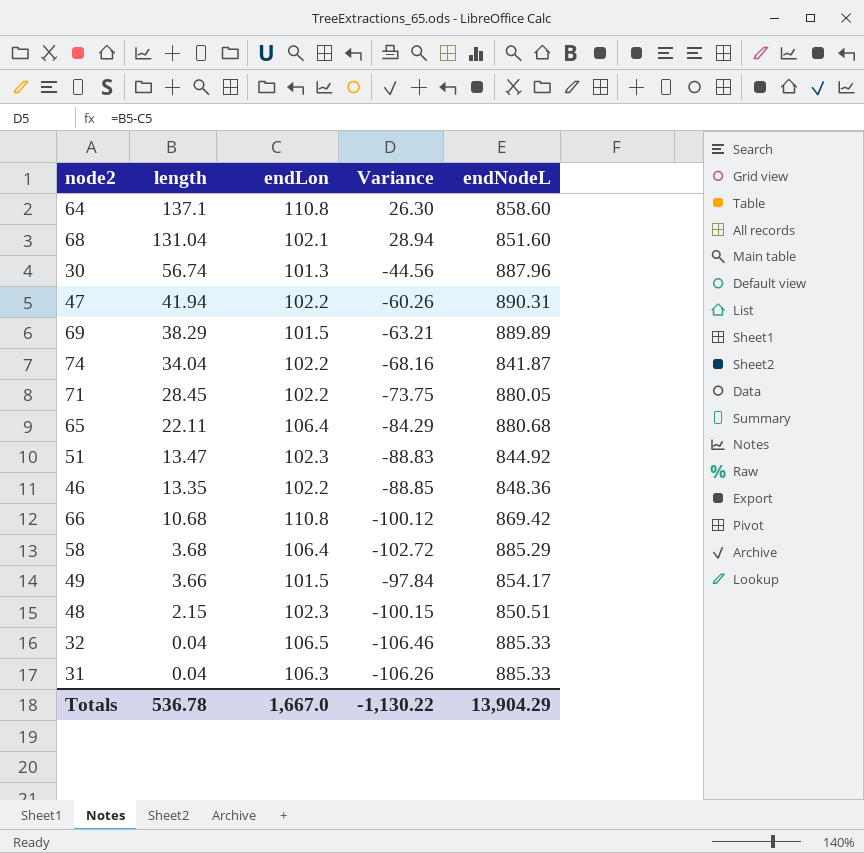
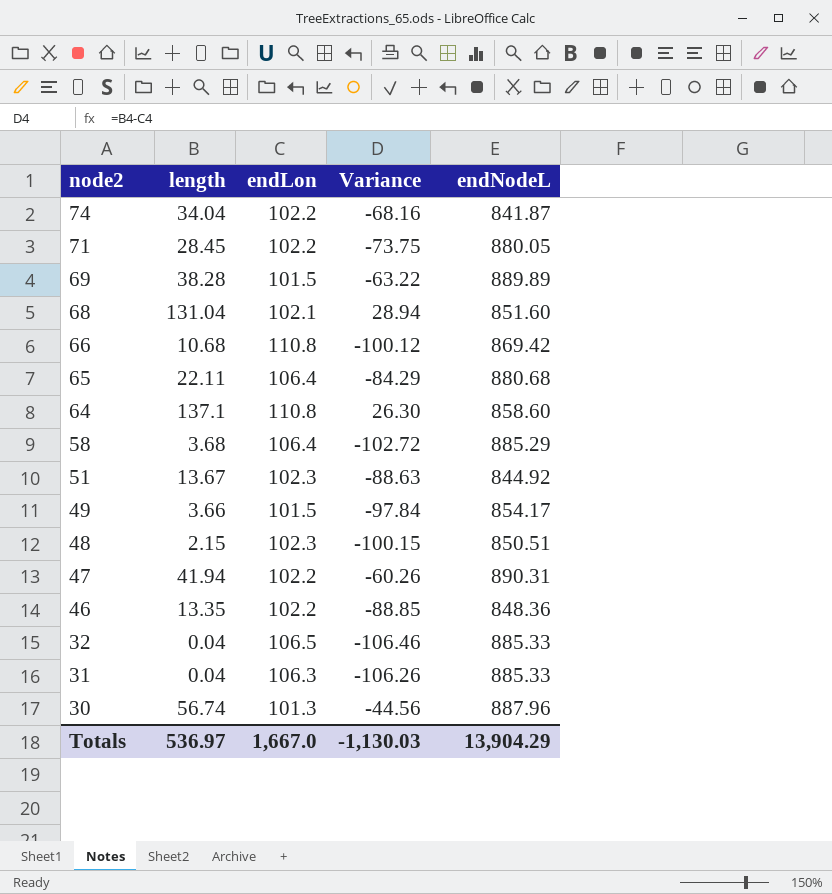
row order: length descending -> node2 descending
69 | length: 38.29 -> 38.28
69 | Variance: -63.21 -> -63.22
51 | length: 13.47 -> 13.67
51 | Variance: -88.83 -> -88.63
Totals | length: 536.78 -> 536.97
Totals | Variance: -1,130.22 -> -1,130.03

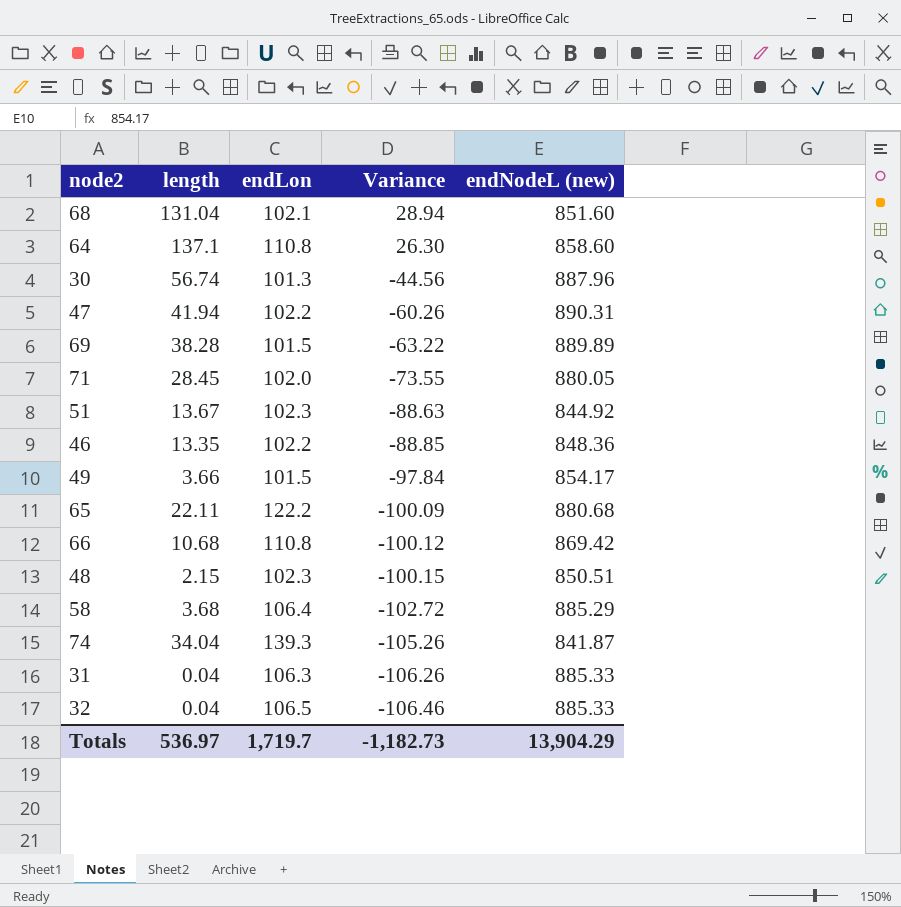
row order: node2 descending -> Variance descending
column name: endNodeL -> endNodeL (new)
71 | endLon: 102.2 -> 102.0
71 | Variance: -73.75 -> -73.55
65 | endLon: 106.4 -> 122.2
65 | Variance: -84.29 -> -100.09
74 | endLon: 102.2 -> 139.3
74 | Variance: -68.16 -> -105.26
Totals | endLon: 1,667.0 -> 1,719.7
Totals | Variance: -1,130.03 -> -1,182.73

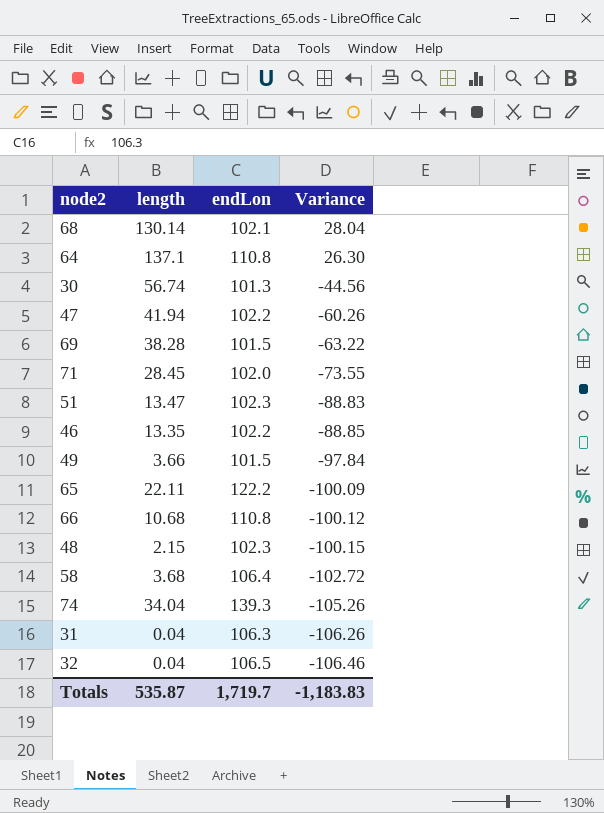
column endNodeL (new) | position: 5 -> none
68 | length: 131.04 -> 130.14
68 | Variance: 28.94 -> 28.04
51 | length: 13.67 -> 13.47
51 | Variance: -88.63 -> -88.83
Totals | length: 536.97 -> 535.87
Totals | Variance: -1,182.73 -> -1,183.83

